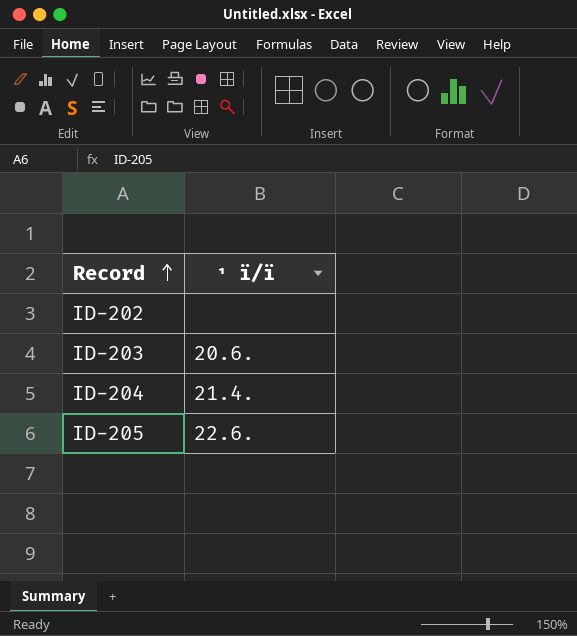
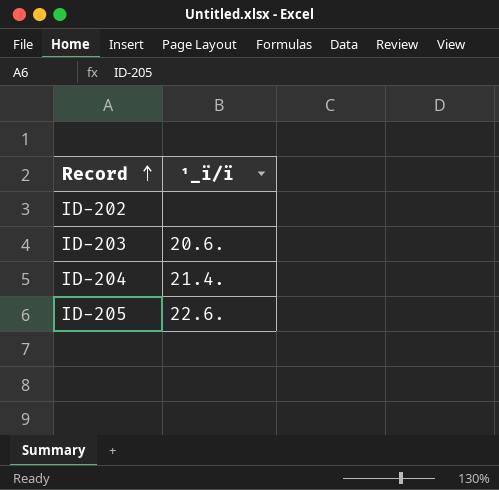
column name: ¹ ï/ï -> ¹_ï/ï

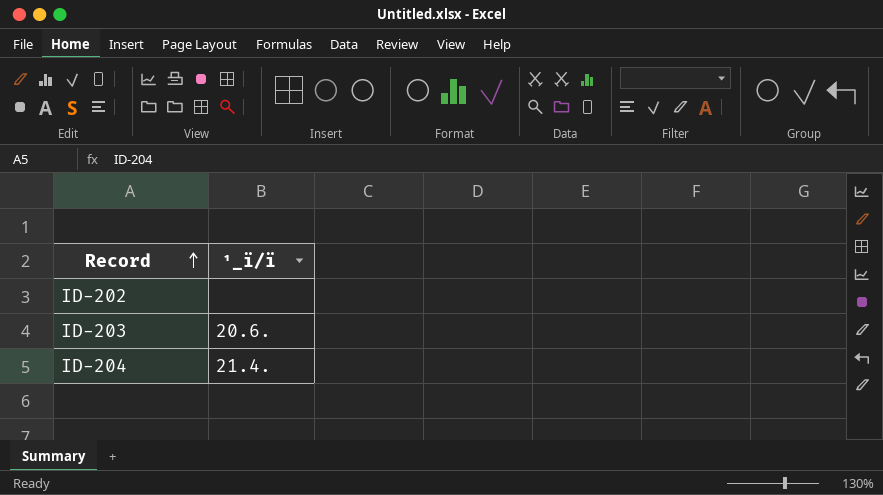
row ID-205: 22.6. -> none

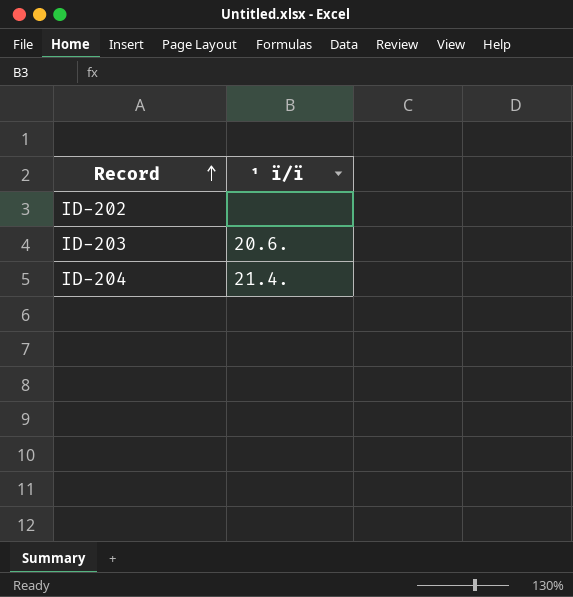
column name: ¹_ï/ï -> ¹ ï/ï

